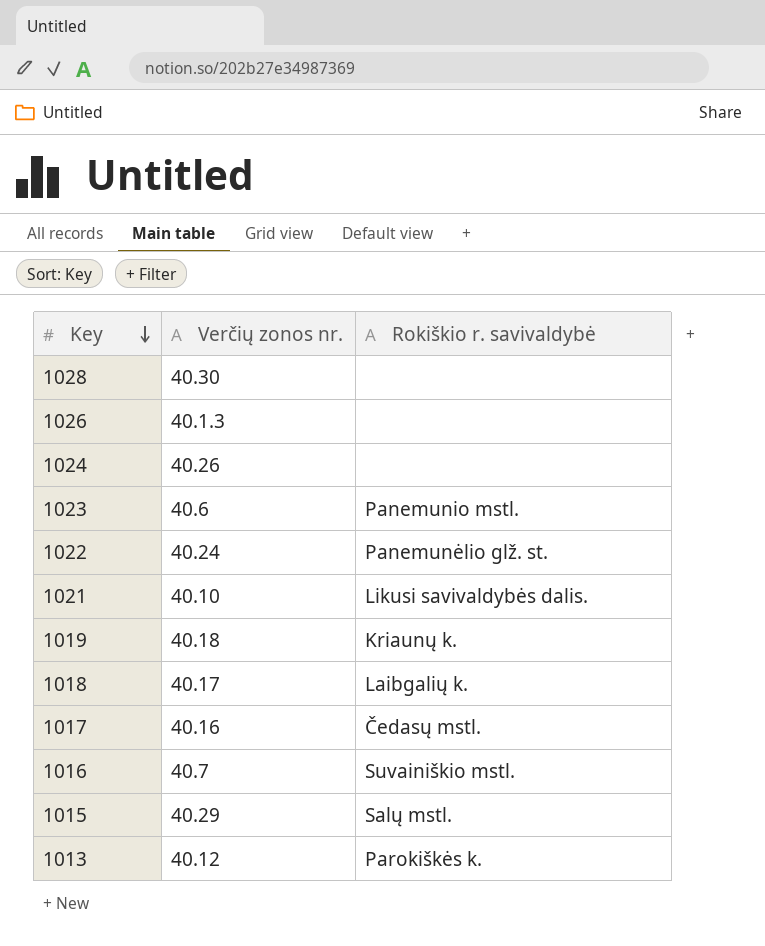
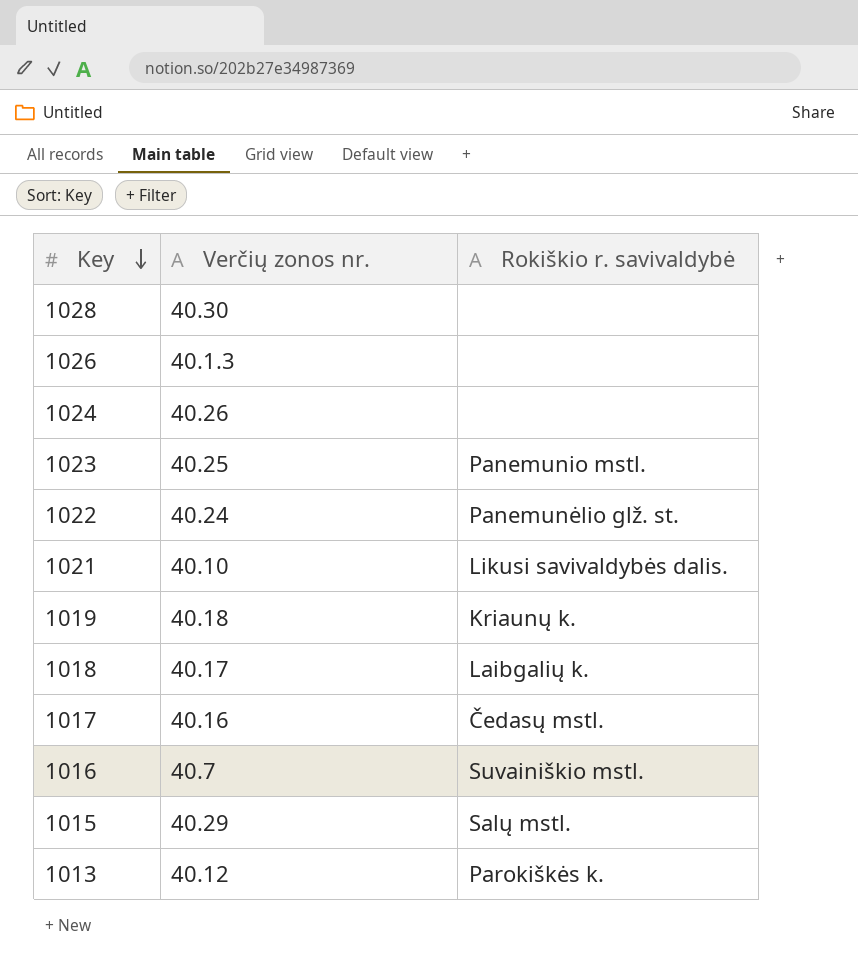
1023 | Verčių zonos nr.: 40.6 -> 40.25

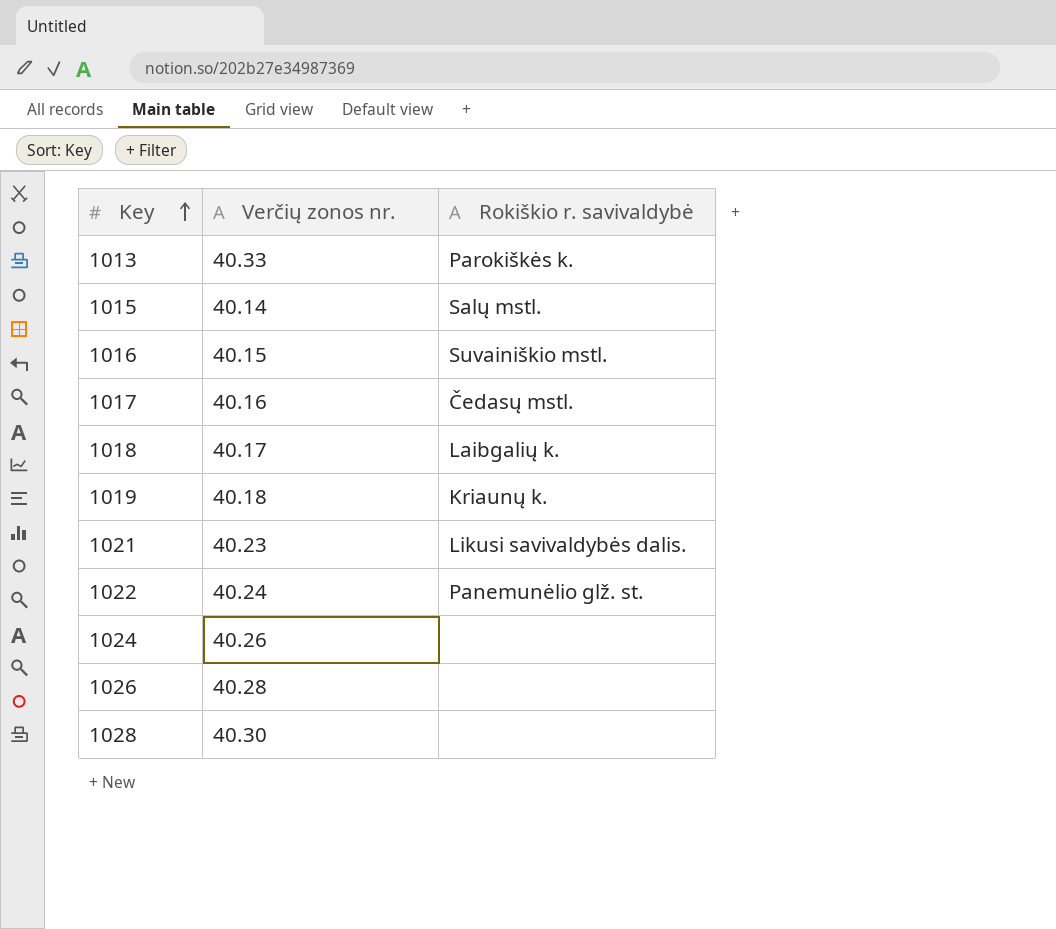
row order: Key descending -> Key ascending
row 1023: 40.25 | Panemunio mstl. -> none
1013 | Verčių zonos nr.: 40.12 -> 40.33
1015 | Verčių zonos nr.: 40.29 -> 40.14
1016 | Verčių zonos nr.: 40.7 -> 40.15
1021 | Verčių zonos nr.: 40.10 -> 40.23
1026 | Verčių zonos nr.: 40.1.3 -> 40.28

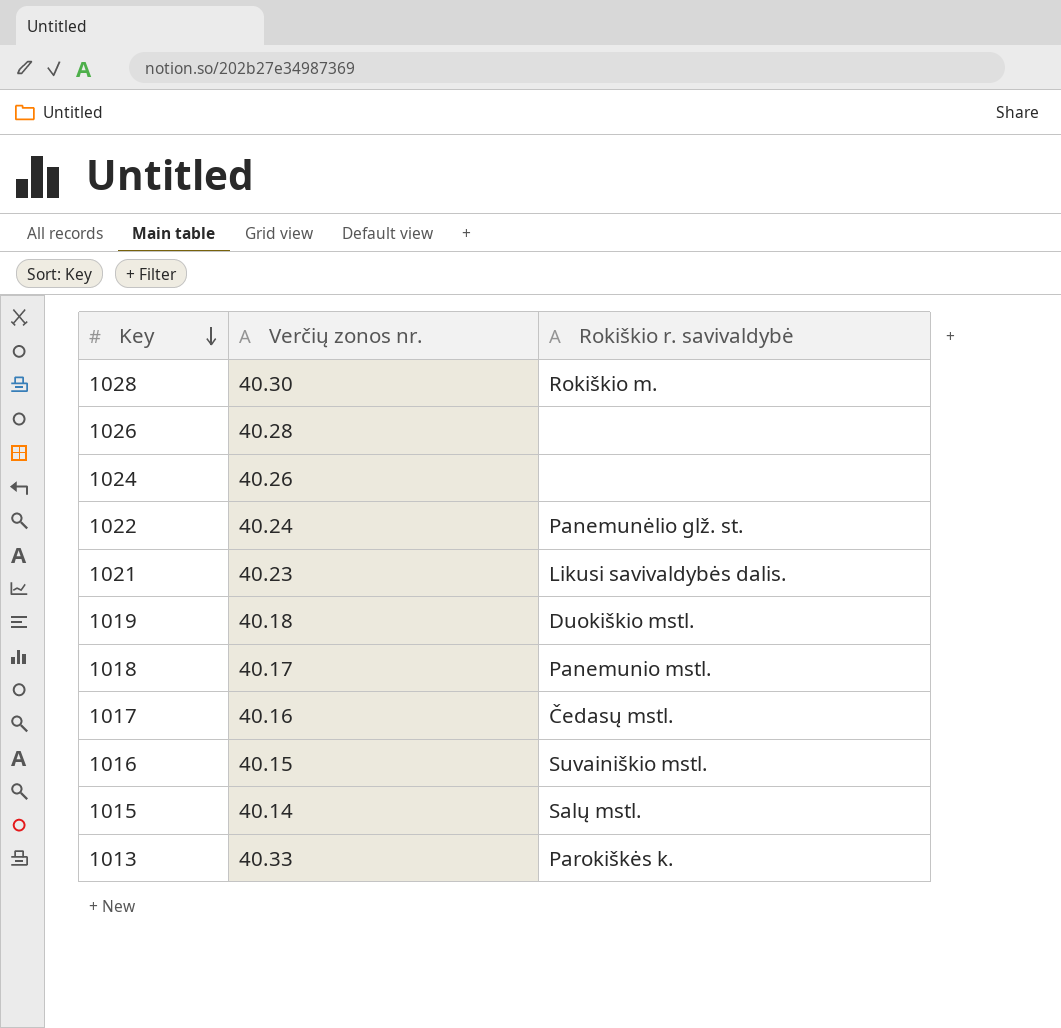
row order: Key ascending -> Key descending
1028 | Rokiškio r. savivaldybė: none -> Rokiškio m.
1019 | Rokiškio r. savivaldybė: Kriaunų k. -> Duokiškio mstl.
1018 | Rokiškio r. savivaldybė: Laibgalių k. -> Panemunio mstl.

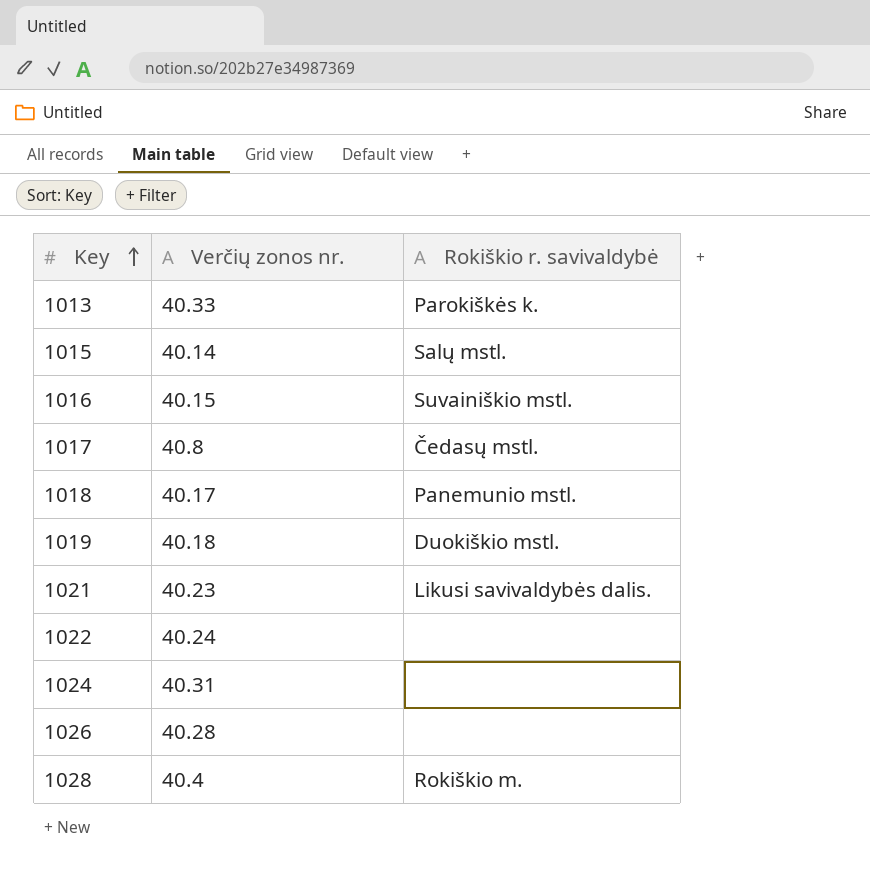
row order: Key descending -> Key ascending
1017 | Verčių zonos nr.: 40.16 -> 40.8
1022 | Rokiškio r. savivaldybė: Panemunėlio glž. st. -> none
1024 | Verčių zonos nr.: 40.26 -> 40.31
1028 | Verčių zonos nr.: 40.30 -> 40.4

